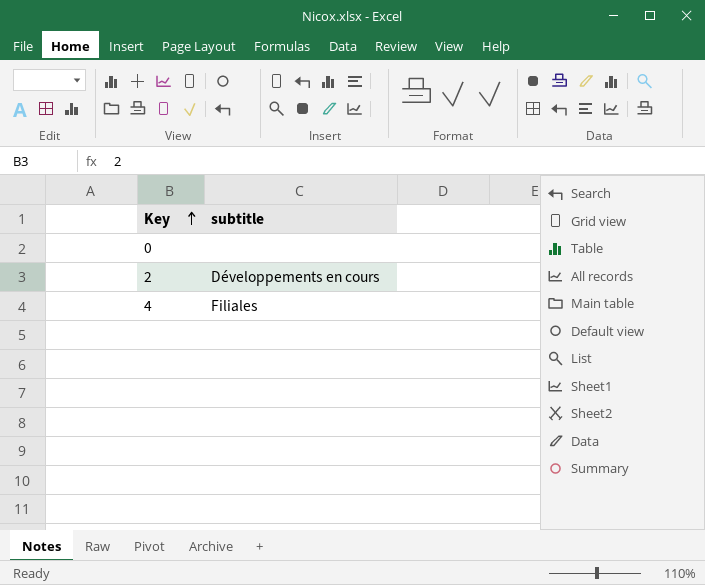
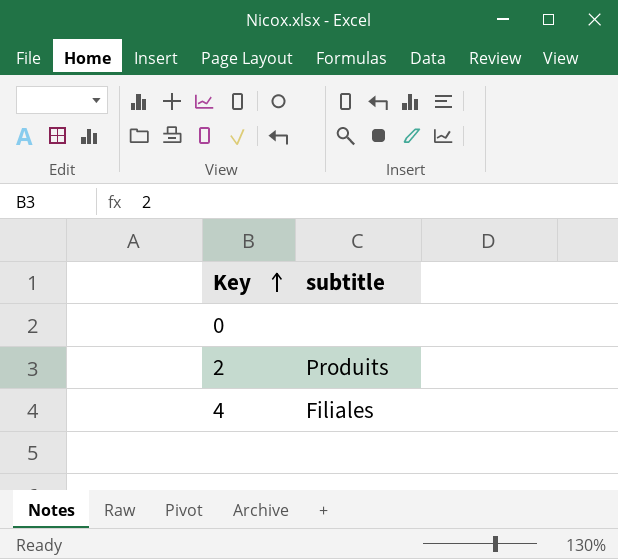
2 | subtitle: Développements en cours -> Produits

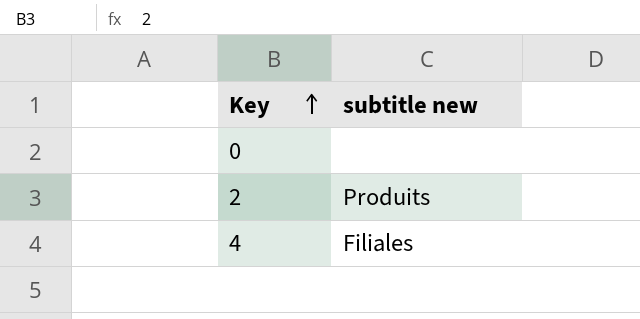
column name: subtitle -> subtitle new

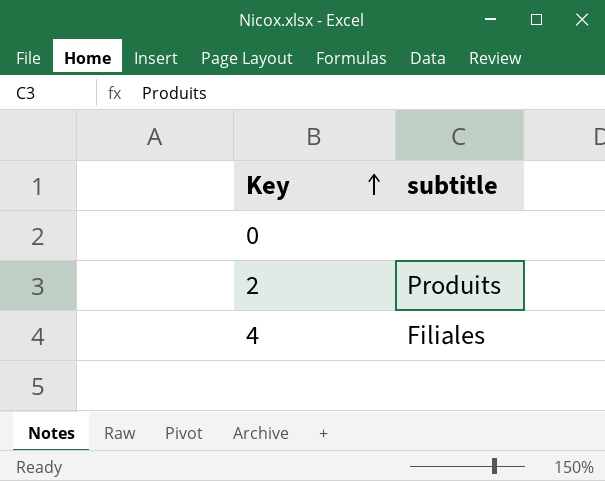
column name: subtitle new -> subtitle

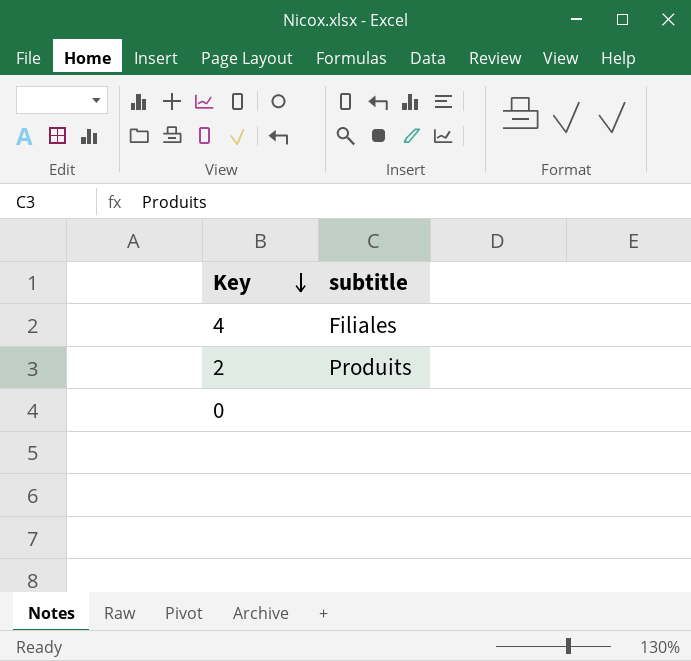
row order: Key ascending -> Key descending

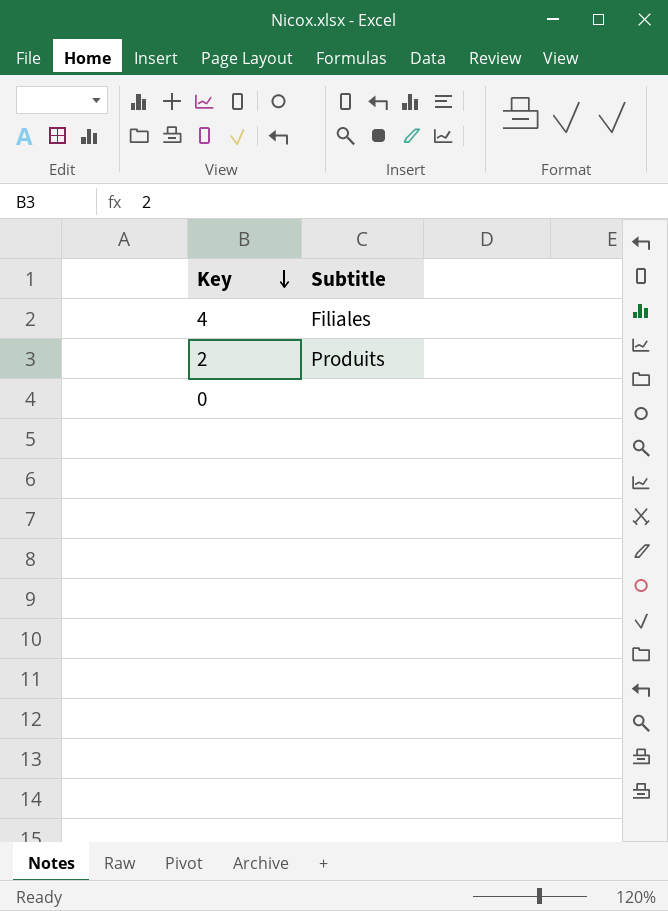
column name: subtitle -> Subtitle

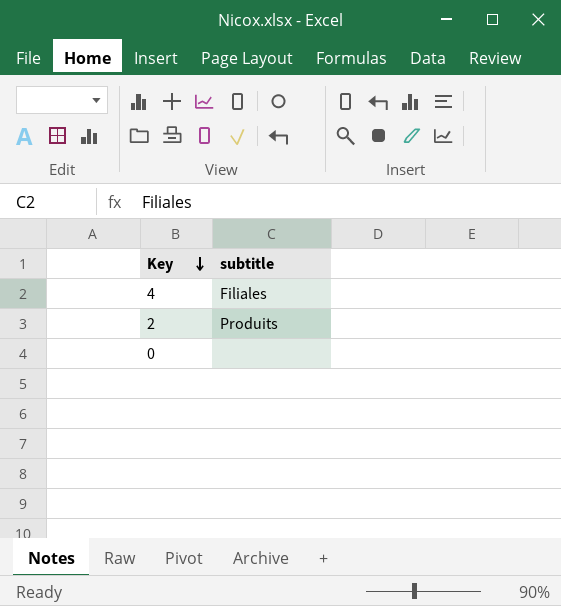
column name: Subtitle -> subtitle

